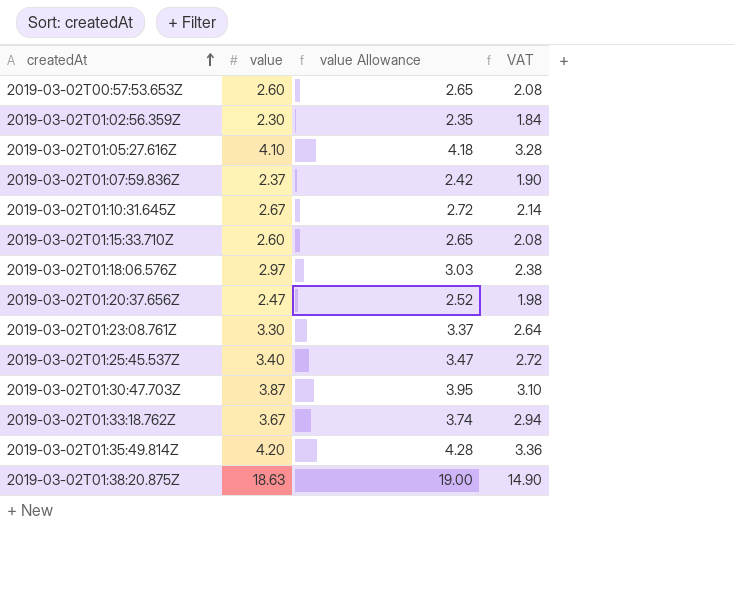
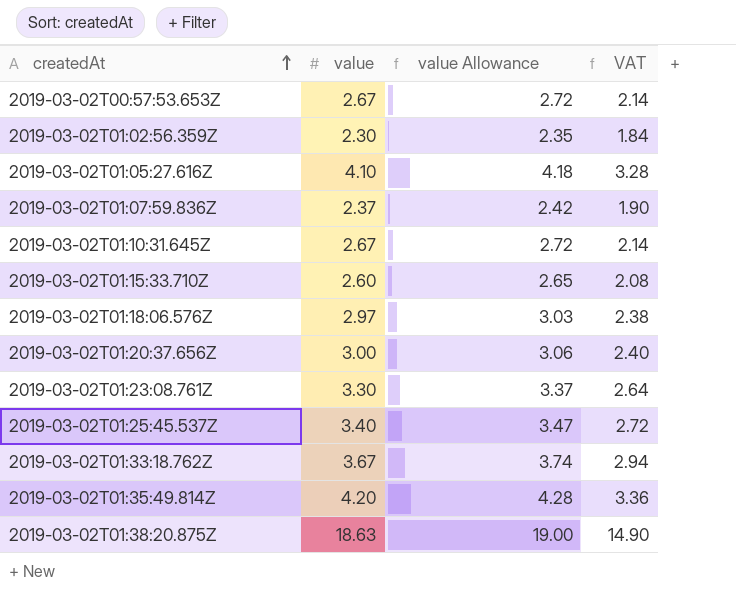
row 2019-03-02T01:30:47.703Z: 3.87 | 3.95 | 3.10 -> none
2019-03-02T00:57:53.653Z | value: 2.60 -> 2.67
2019-03-02T00:57:53.653Z | value Allowance: 2.65 -> 2.72
2019-03-02T00:57:53.653Z | VAT: 2.08 -> 2.14
2019-03-02T01:20:37.656Z | value: 2.47 -> 3.00
2019-03-02T01:20:37.656Z | value Allowance: 2.52 -> 3.06
2019-03-02T01:20:37.656Z | VAT: 1.98 -> 2.40

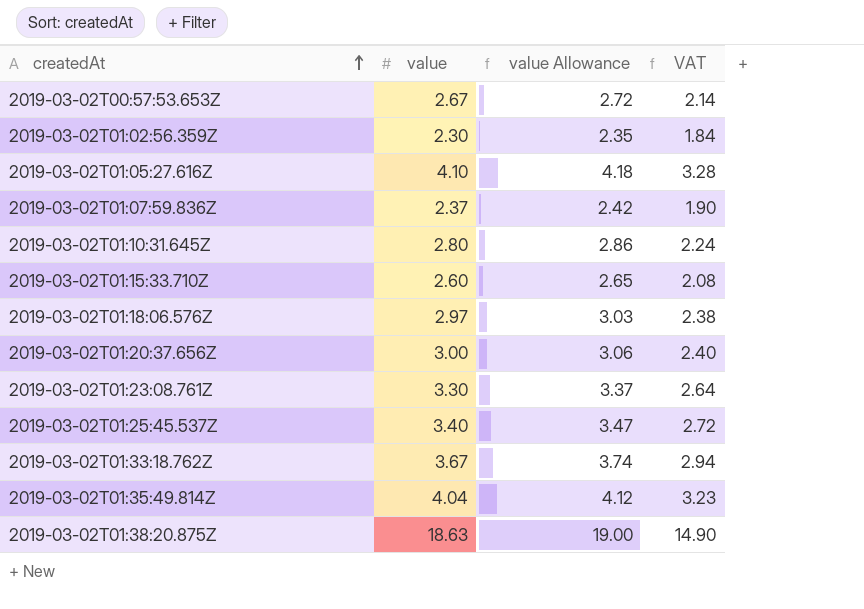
2019-03-02T01:10:31.645Z | value: 2.67 -> 2.80
2019-03-02T01:10:31.645Z | value Allowance: 2.72 -> 2.86
2019-03-02T01:10:31.645Z | VAT: 2.14 -> 2.24
2019-03-02T01:35:49.814Z | value: 4.20 -> 4.04
2019-03-02T01:35:49.814Z | value Allowance: 4.28 -> 4.12
2019-03-02T01:35:49.814Z | VAT: 3.36 -> 3.23

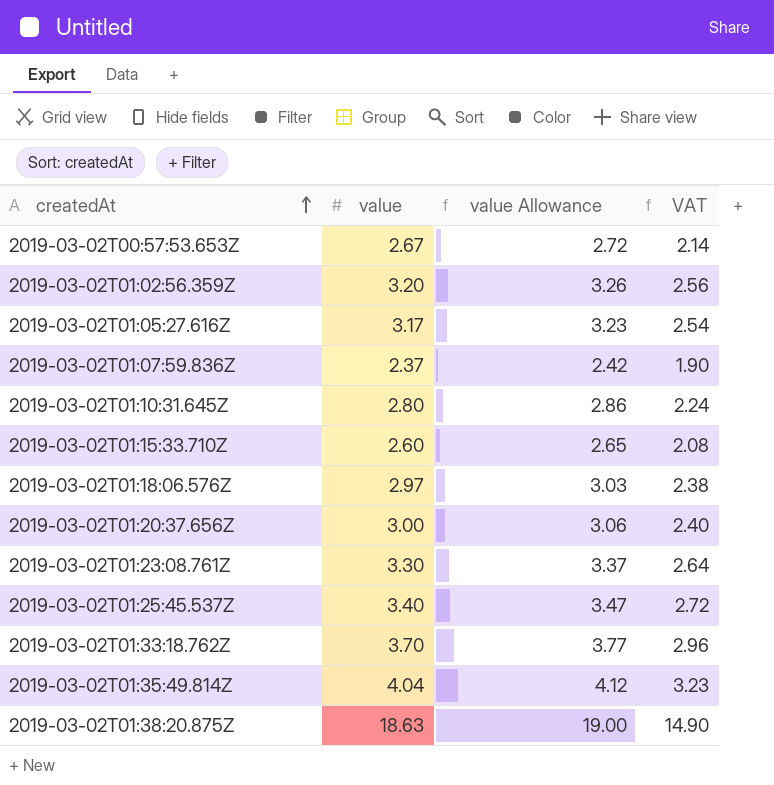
2019-03-02T01:02:56.359Z | value: 2.30 -> 3.20
2019-03-02T01:02:56.359Z | value Allowance: 2.35 -> 3.26
2019-03-02T01:02:56.359Z | VAT: 1.84 -> 2.56
2019-03-02T01:05:27.616Z | value: 4.10 -> 3.17
2019-03-02T01:05:27.616Z | value Allowance: 4.18 -> 3.23
2019-03-02T01:05:27.616Z | VAT: 3.28 -> 2.54
2019-03-02T01:33:18.762Z | value: 3.67 -> 3.70
2019-03-02T01:33:18.762Z | value Allowance: 3.74 -> 3.77
2019-03-02T01:33:18.762Z | VAT: 2.94 -> 2.96

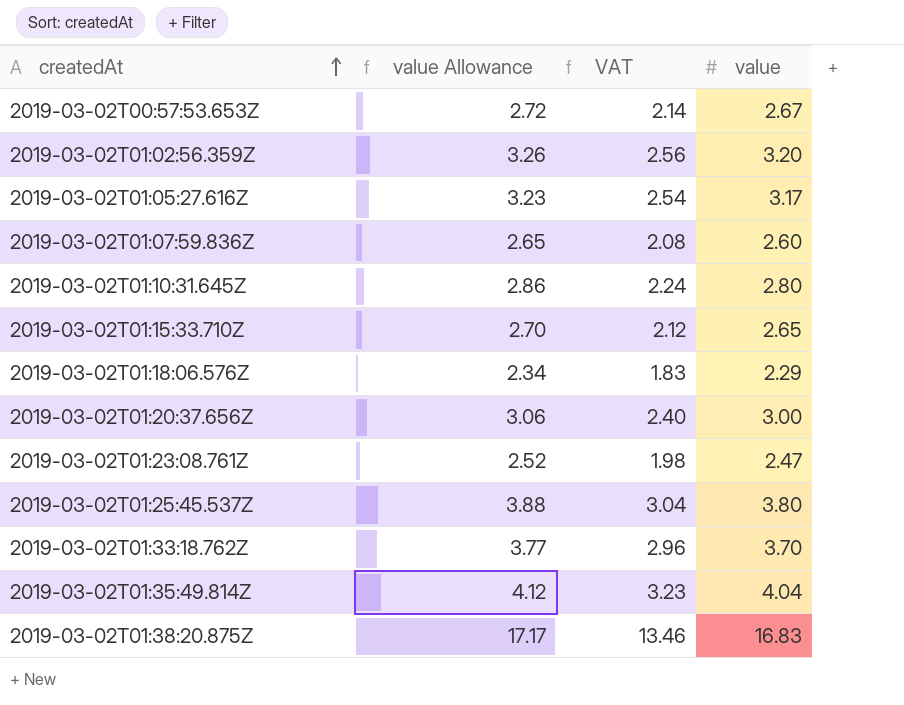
column value | position: 2 -> 4
2019-03-02T01:07:59.836Z | value Allowance: 2.42 -> 2.65
2019-03-02T01:07:59.836Z | VAT: 1.90 -> 2.08
2019-03-02T01:07:59.836Z | value: 2.37 -> 2.60
2019-03-02T01:15:33.710Z | value Allowance: 2.65 -> 2.70
2019-03-02T01:15:33.710Z | VAT: 2.08 -> 2.12
2019-03-02T01:15:33.710Z | value: 2.60 -> 2.65
2019-03-02T01:18:06.576Z | value Allowance: 3.03 -> 2.34
2019-03-02T01:18:06.576Z | VAT: 2.38 -> 1.83
2019-03-02T01:18:06.576Z | value: 2.97 -> 2.29
2019-03-02T01:23:08.761Z | value Allowance: 3.37 -> 2.52
2019-03-02T01:23:08.761Z | VAT: 2.64 -> 1.98
2019-03-02T01:23:08.761Z | value: 3.30 -> 2.47
2019-03-02T01:25:45.537Z | value Allowance: 3.47 -> 3.88
2019-03-02T01:25:45.537Z | VAT: 2.72 -> 3.04
2019-03-02T01:25:45.537Z | value: 3.40 -> 3.80
2019-03-02T01:38:20.875Z | value Allowance: 19.00 -> 17.17
2019-03-02T01:38:20.875Z | VAT: 14.90 -> 13.46
2019-03-02T01:38:20.875Z | value: 18.63 -> 16.83

